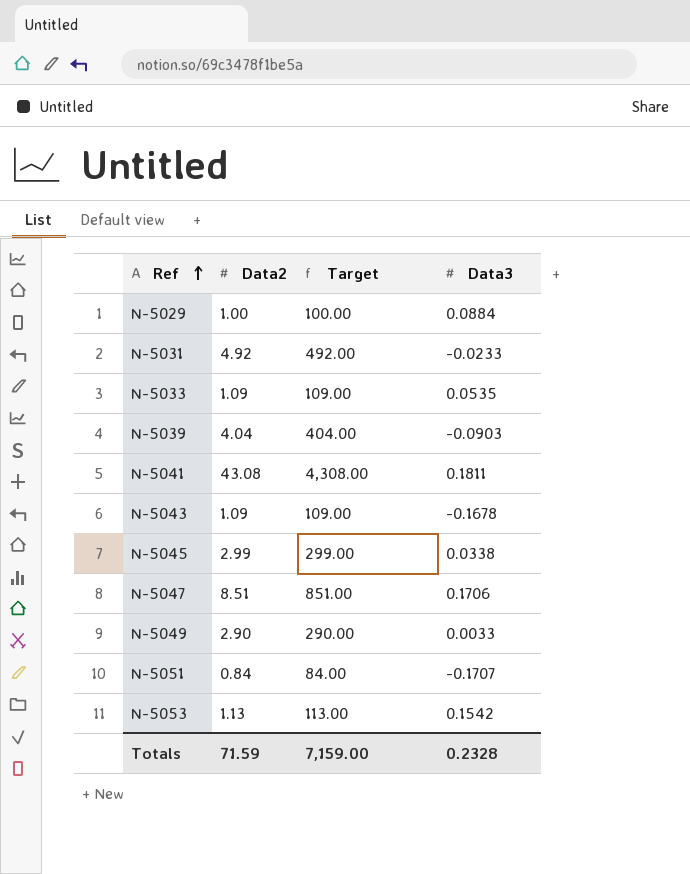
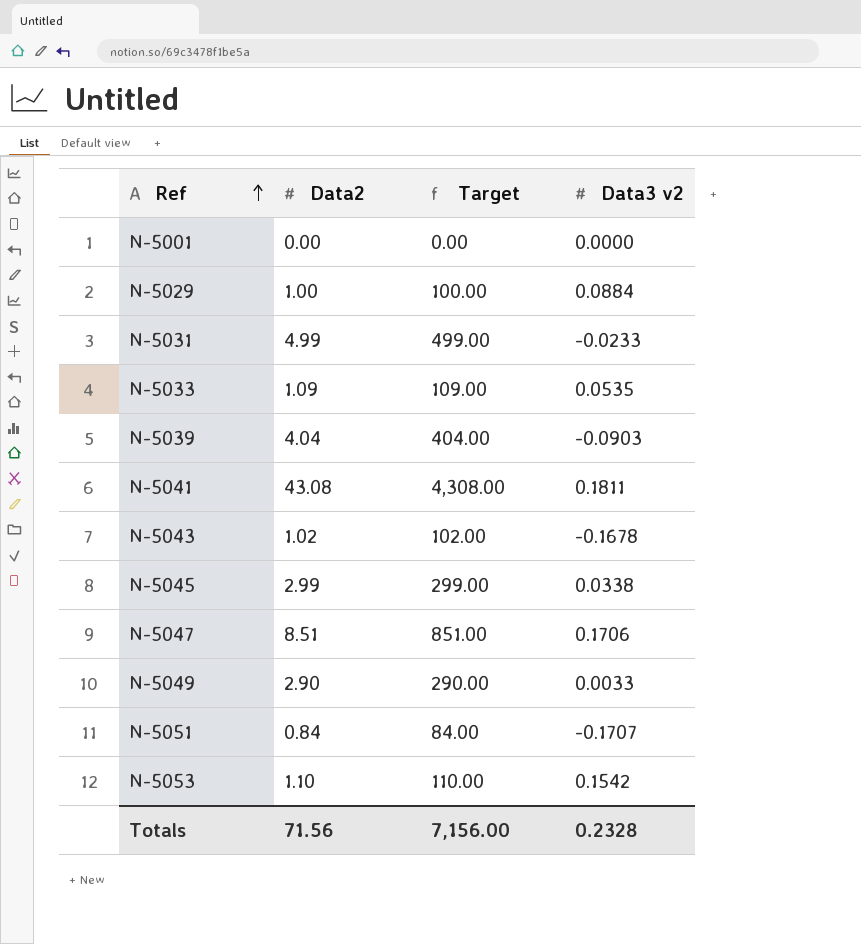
column name: Data3 -> Data3 v2
row N-5001: none -> 0.00 | 0.00 | 0.0000
N-5031 | Data2: 4.92 -> 4.99
N-5031 | Target: 492.00 -> 499.00
N-5043 | Data2: 1.09 -> 1.02
N-5043 | Target: 109.00 -> 102.00
N-5053 | Data2: 1.13 -> 1.10
N-5053 | Target: 113.00 -> 110.00
Totals | Data2: 71.59 -> 71.56
Totals | Target: 7,159.00 -> 7,156.00

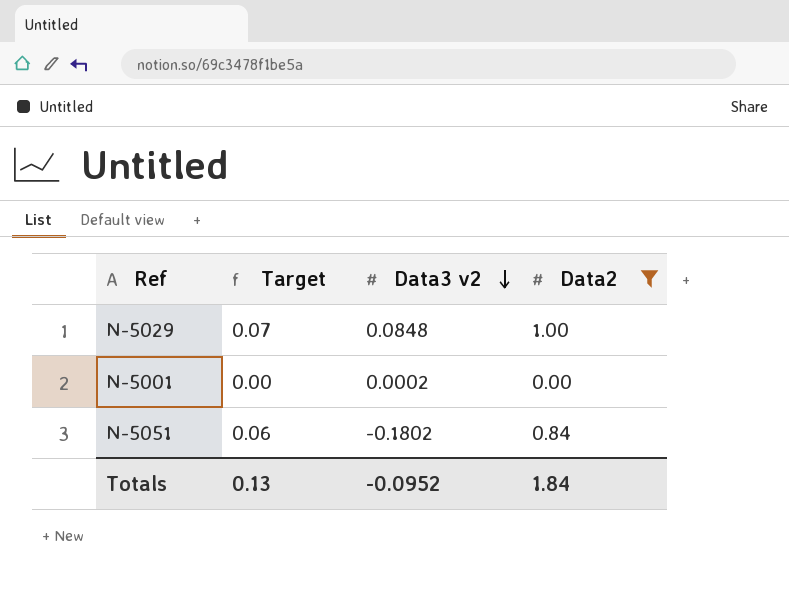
filter: none -> Data2 <= 1.00
row order: Ref ascending -> Data3 v2 descending
column Target | formula: [Data2] * 100 -> [Data2] * 0.07
column Data2 | position: 2 -> 4
N-5029 | Data3 v2: 0.0884 -> 0.0848
N-5001 | Data3 v2: 0.0000 -> 0.0002
N-5051 | Data3 v2: -0.1707 -> -0.1802
Totals | Target: 7,156.00 -> 0.13
Totals | Data3 v2: 0.2328 -> -0.0952
Totals | Data2: 71.56 -> 1.84

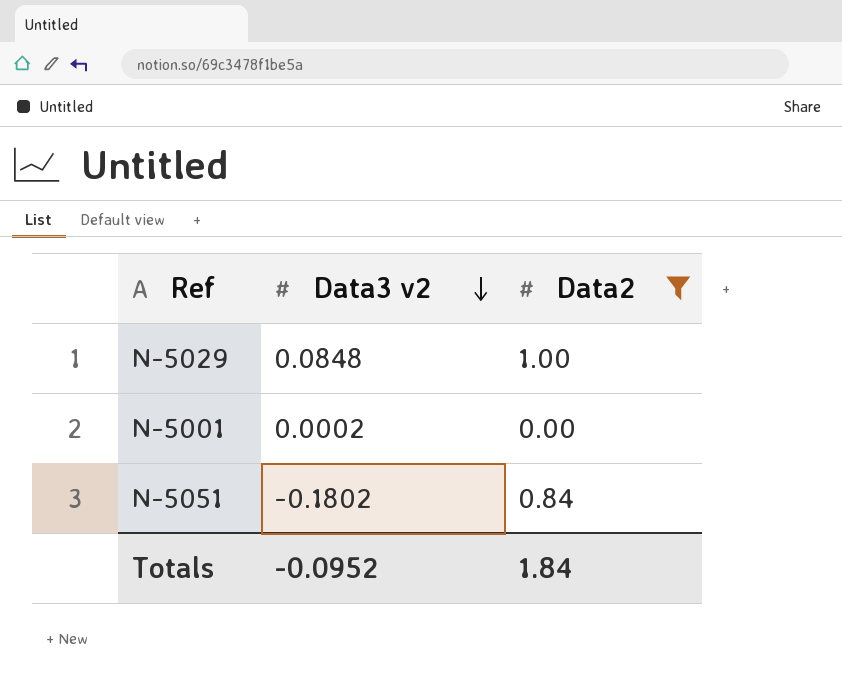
column Target | formula: [Data2] * 0.07 -> none

